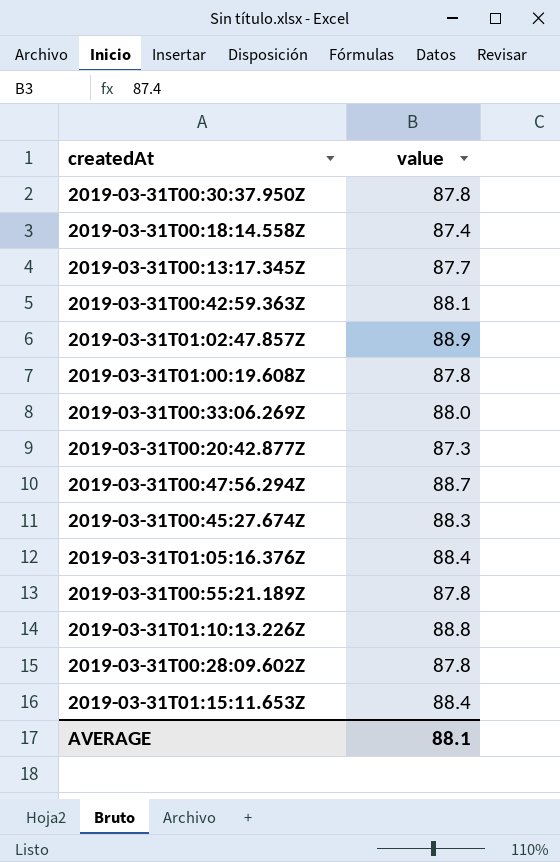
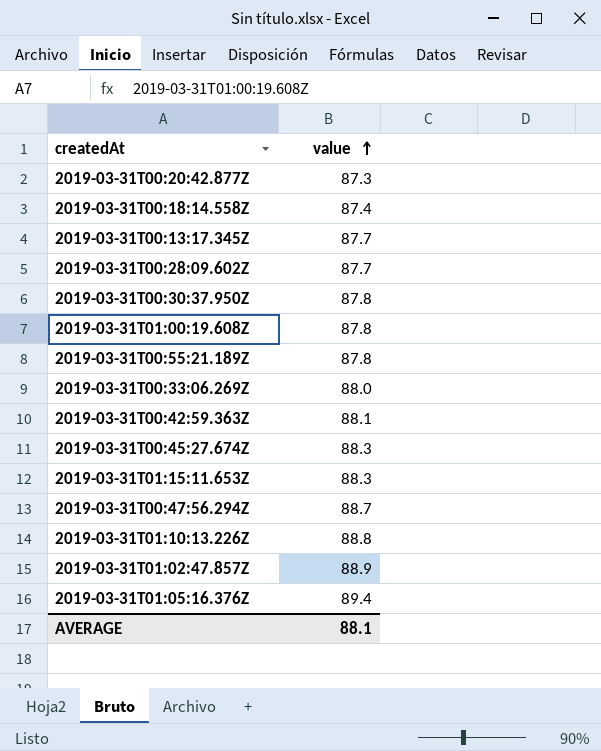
row order: none -> value ascending
2019-03-31T00:28:09.602Z | value: 87.8 -> 87.7
2019-03-31T01:15:11.653Z | value: 88.4 -> 88.3
2019-03-31T01:05:16.376Z | value: 88.4 -> 89.4

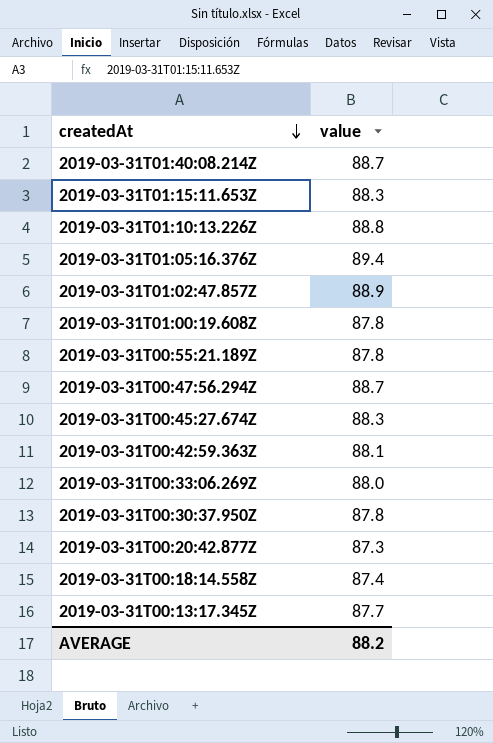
row order: value ascending -> createdAt descending
row 2019-03-31T00:28:09.602Z: 87.7 -> none
row 2019-03-31T01:40:08.214Z: none -> 88.7
AVERAGE | value: 88.1 -> 88.2

